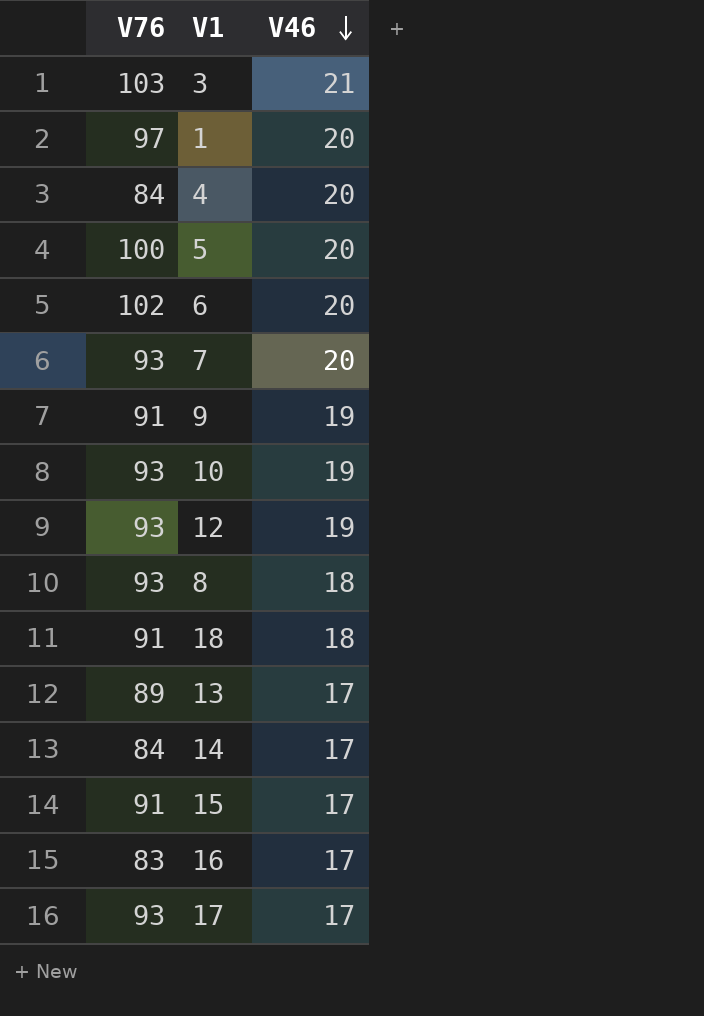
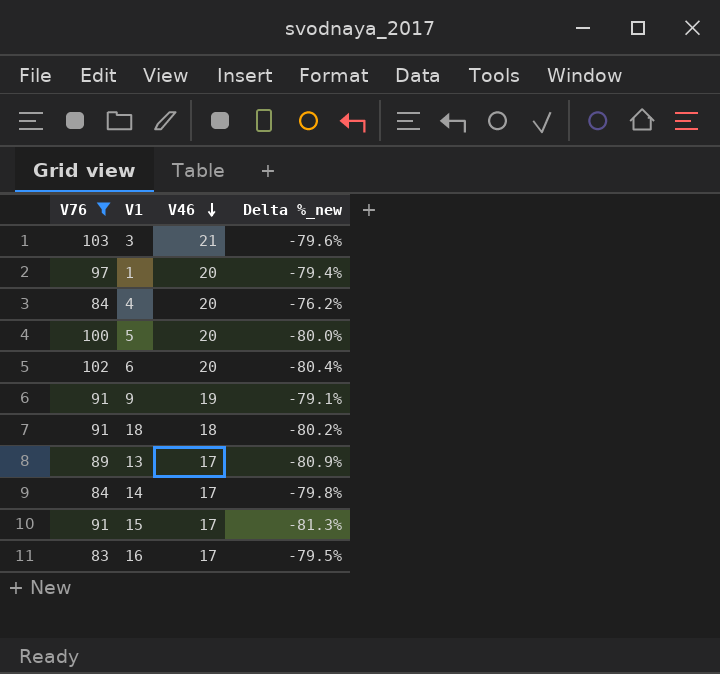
filter: none -> V76 != 93
column Delta %_new | formula: none -> ([V46] - [V76]) / [V76]

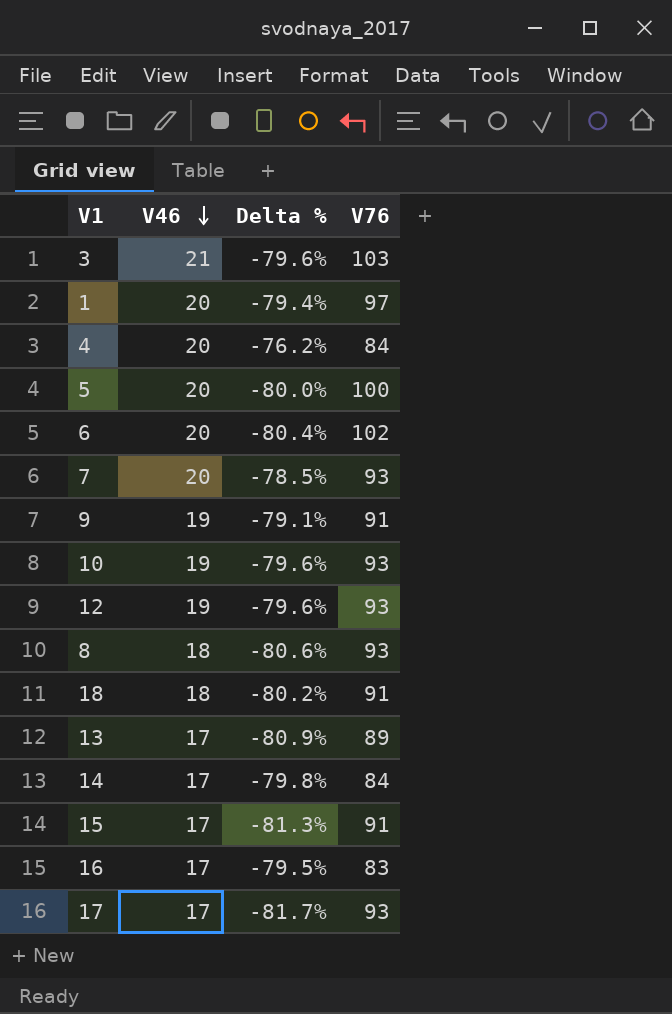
filter: V76 != 93 -> none
column name: Delta %_new -> Delta %
column V76 | position: 1 -> 4

